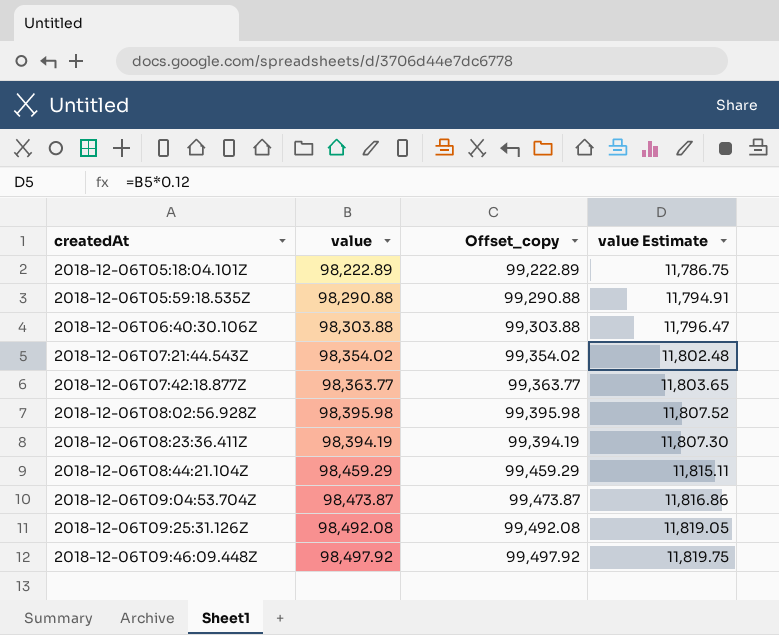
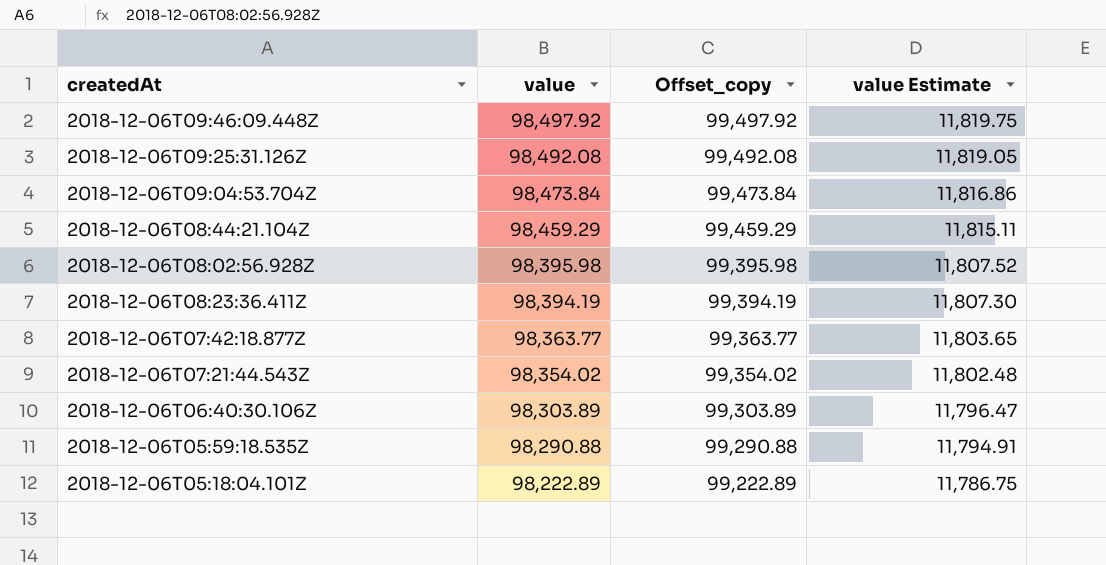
row order: createdAt ascending -> value descending
2018-12-06T09:04:53.704Z | value: 98,473.87 -> 98,473.84
2018-12-06T09:04:53.704Z | Offset_copy: 99,473.87 -> 99,473.84
2018-12-06T06:40:30.106Z | value: 98,303.88 -> 98,303.89
2018-12-06T06:40:30.106Z | Offset_copy: 99,303.88 -> 99,303.89

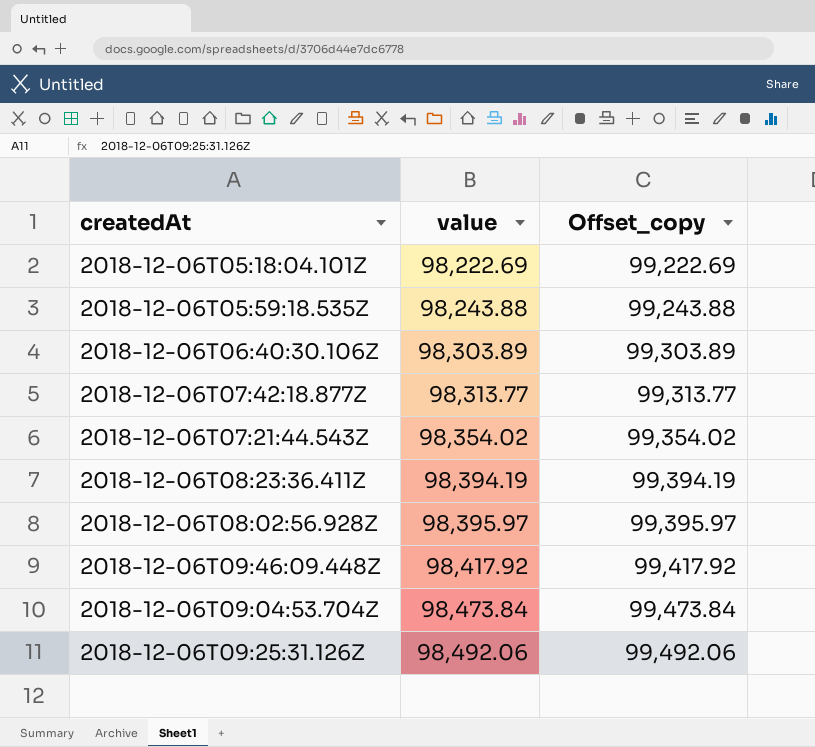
row order: value descending -> value ascending
column value Estimate | formula: [value] * 0.12 -> none
row 2018-12-06T08:44:21.104Z: 98,459.29 | 99,459.29 | 11,815.11 -> none
2018-12-06T05:18:04.101Z | value: 98,222.89 -> 98,222.69
2018-12-06T05:18:04.101Z | Offset_copy: 99,222.89 -> 99,222.69
2018-12-06T05:59:18.535Z | value: 98,290.88 -> 98,243.88
2018-12-06T05:59:18.535Z | Offset_copy: 99,290.88 -> 99,243.88
2018-12-06T07:42:18.877Z | value: 98,363.77 -> 98,313.77
2018-12-06T07:42:18.877Z | Offset_copy: 99,363.77 -> 99,313.77
2018-12-06T08:02:56.928Z | value: 98,395.98 -> 98,395.97
2018-12-06T08:02:56.928Z | Offset_copy: 99,395.98 -> 99,395.97
2018-12-06T09:46:09.448Z | value: 98,497.92 -> 98,417.92
2018-12-06T09:46:09.448Z | Offset_copy: 99,497.92 -> 99,417.92
2018-12-06T09:25:31.126Z | value: 98,492.08 -> 98,492.06
2018-12-06T09:25:31.126Z | Offset_copy: 99,492.08 -> 99,492.06

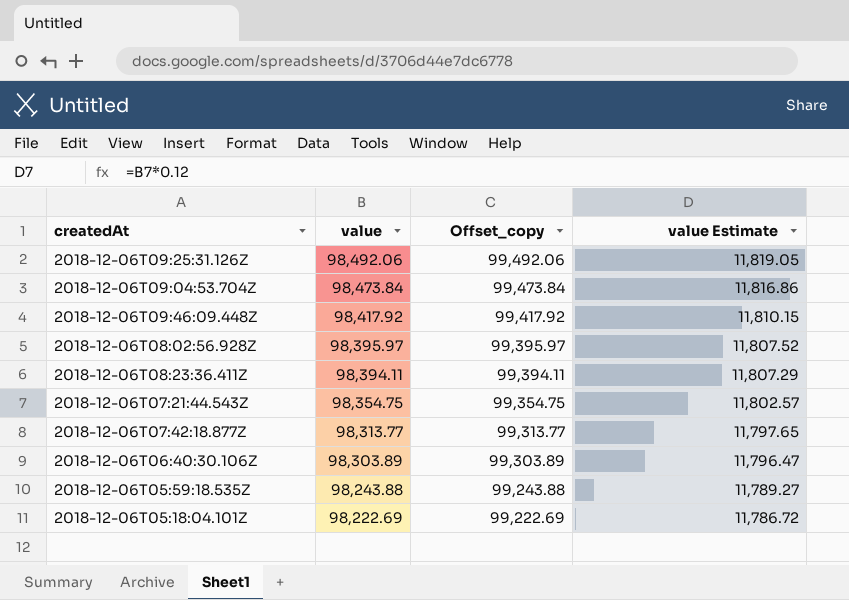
row order: value ascending -> value descending
column value Estimate | formula: none -> [value] * 0.12
2018-12-06T08:23:36.411Z | value: 98,394.19 -> 98,394.11
2018-12-06T08:23:36.411Z | Offset_copy: 99,394.19 -> 99,394.11
2018-12-06T07:21:44.543Z | value: 98,354.02 -> 98,354.75
2018-12-06T07:21:44.543Z | Offset_copy: 99,354.02 -> 99,354.75

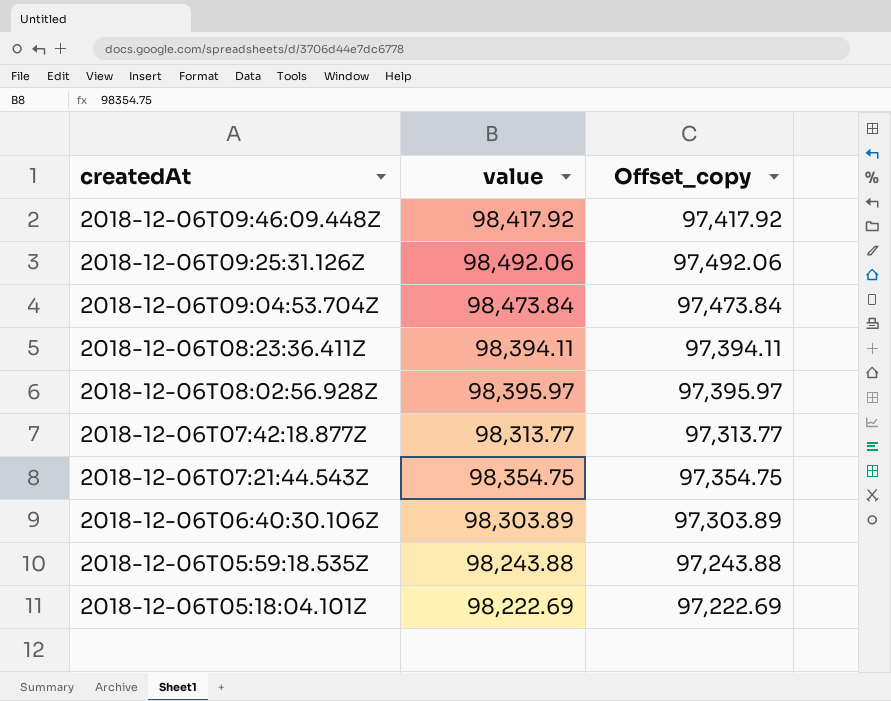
row order: value descending -> createdAt descending
column value Estimate | formula: [value] * 0.12 -> none
column Offset_copy | formula: [value] + 1000 -> [value] - 1000

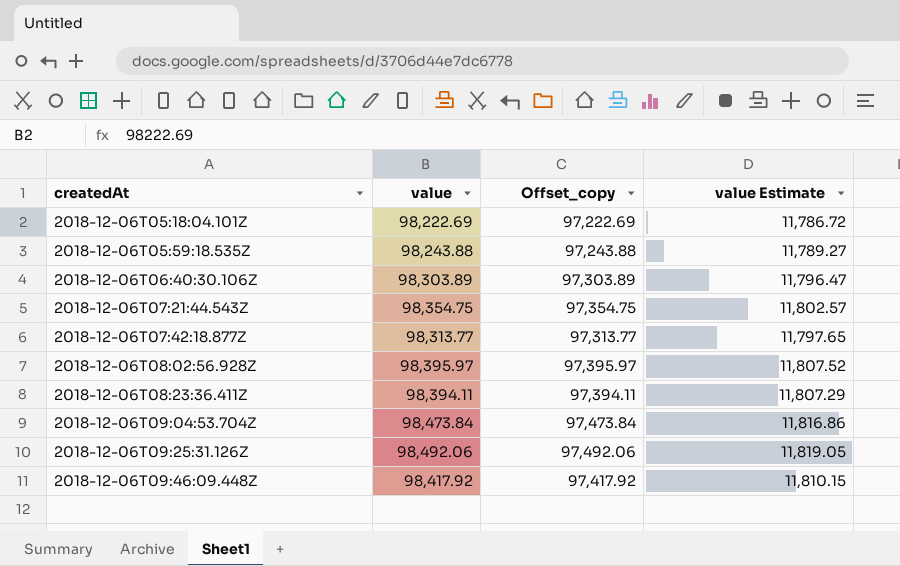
row order: createdAt descending -> createdAt ascending
column value Estimate | formula: none -> [value] * 0.12

